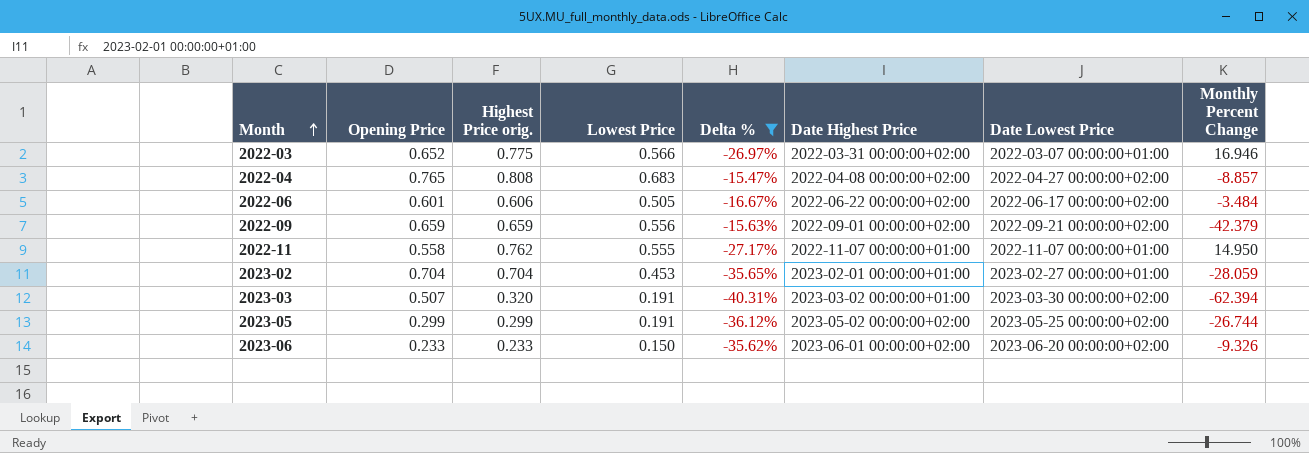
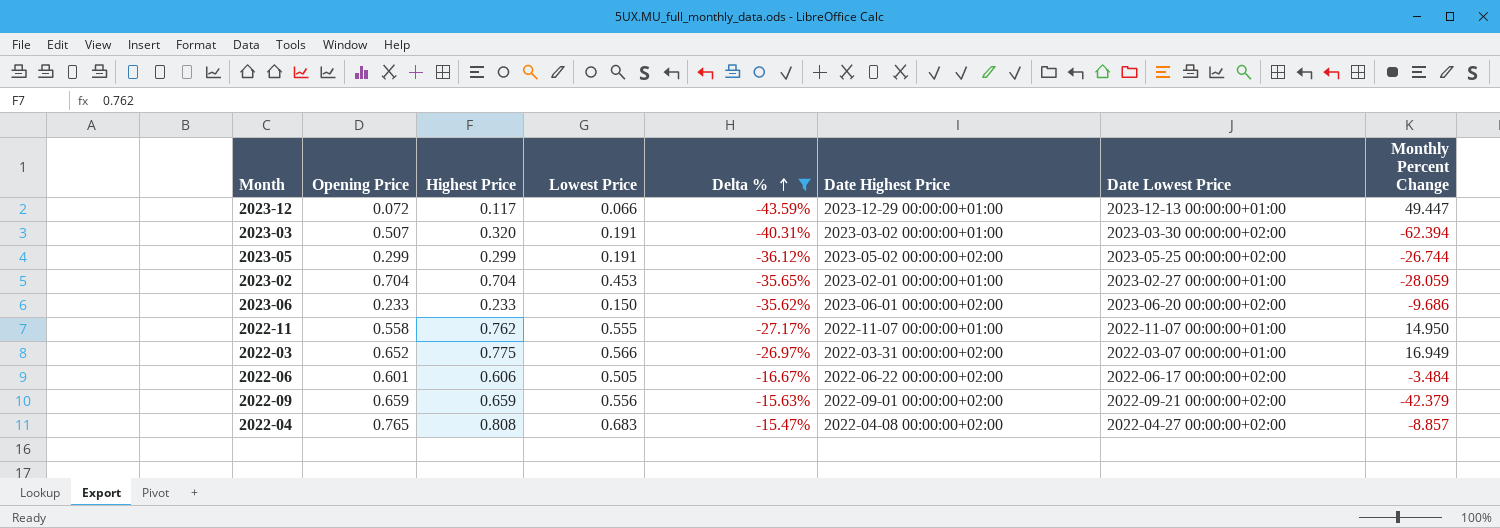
row order: Month ascending -> Delta % ascending
column name: Highest Price orig. -> Highest Price
row 2023-12: none -> 0.072 | 0.117 | 0.066 | -43.59% | 2023-12-29 00:00:00+01:00 | 2023-12-13 00:00:00+01:00 | 49.447
2023-06 | Monthly Percent Change: -9.326 -> -9.686
2022-03 | Monthly Percent Change: 16.946 -> 16.949

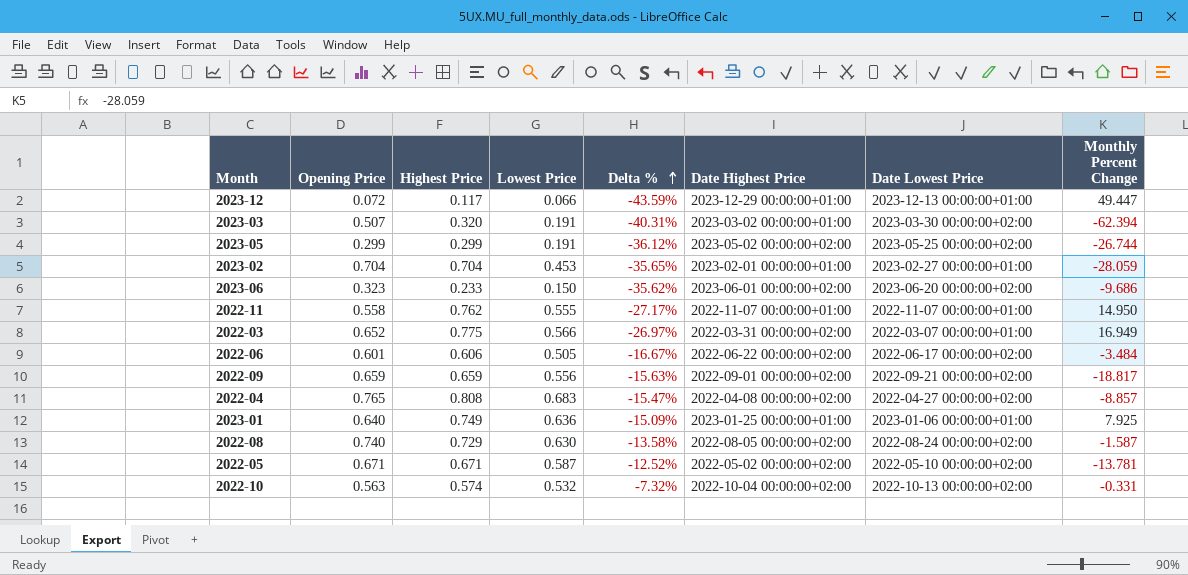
filter: Delta % <= -15.47% -> none
2023-06 | Opening Price: 0.233 -> 0.323
2022-09 | Monthly Percent Change: -42.379 -> -18.817

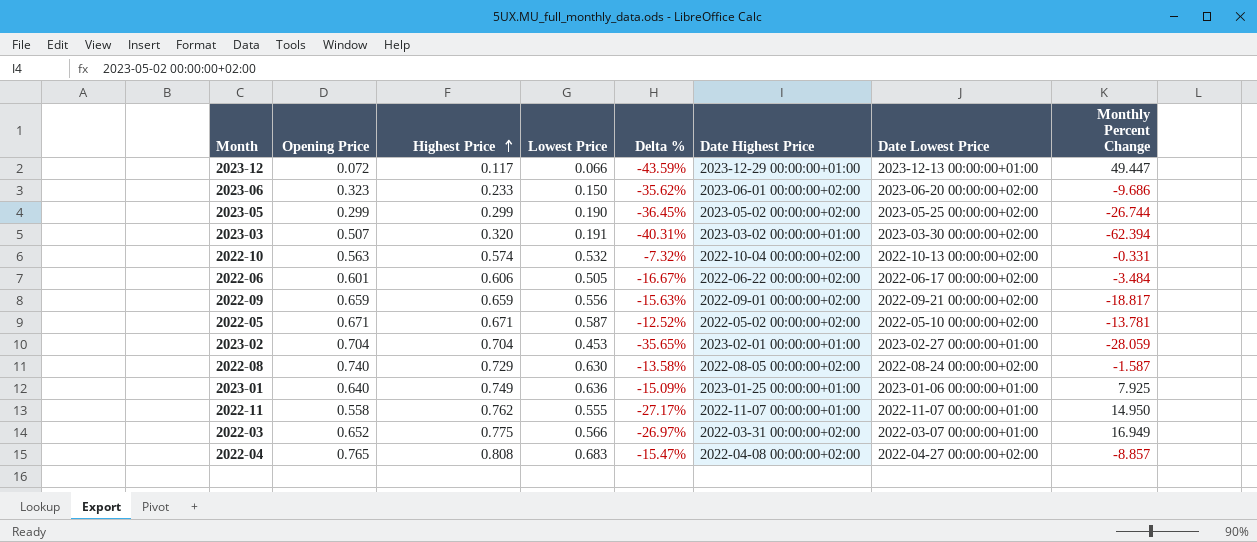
row order: Delta % ascending -> Highest Price ascending
2023-05 | Lowest Price: 0.191 -> 0.190
2023-05 | Delta %: -36.12% -> -36.45%

